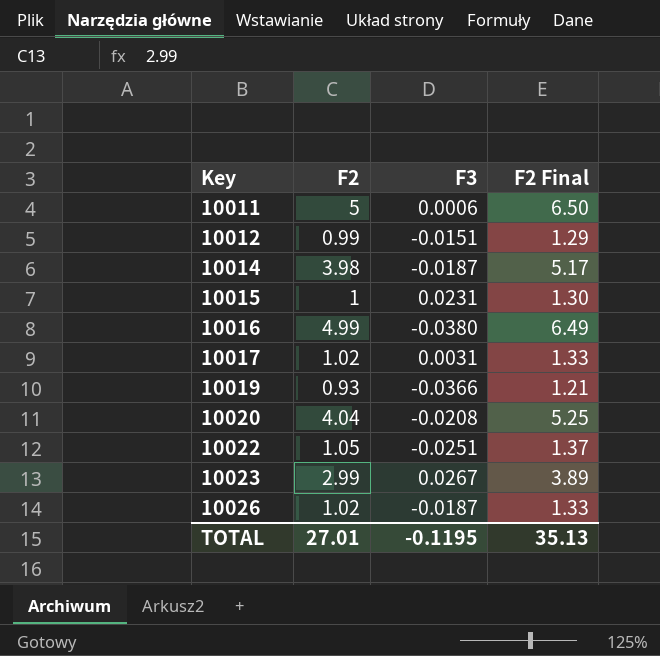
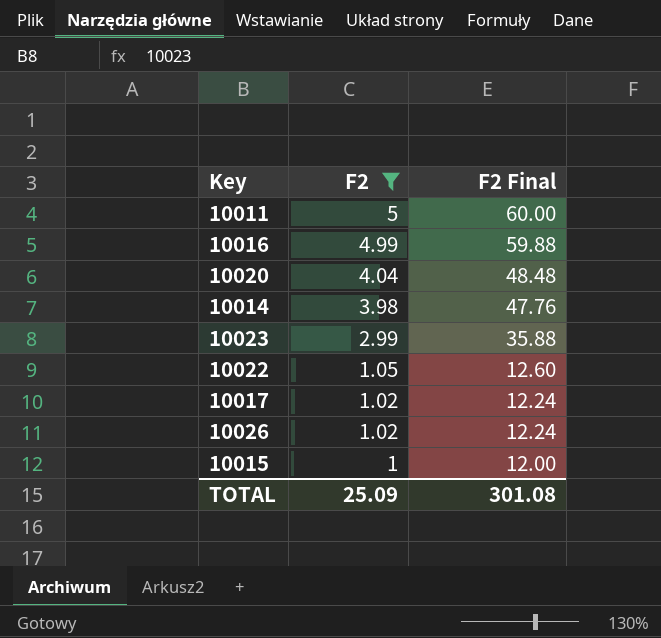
filter: none -> F2 >= 1
row order: Key ascending -> F2 descending
column F3 | position: 3 -> none
column F2 Final | formula: [F2] * 1.3 -> [F2] * 12
TOTAL | F2: 27.01 -> 25.09
TOTAL | F2 Final: 35.13 -> 301.08

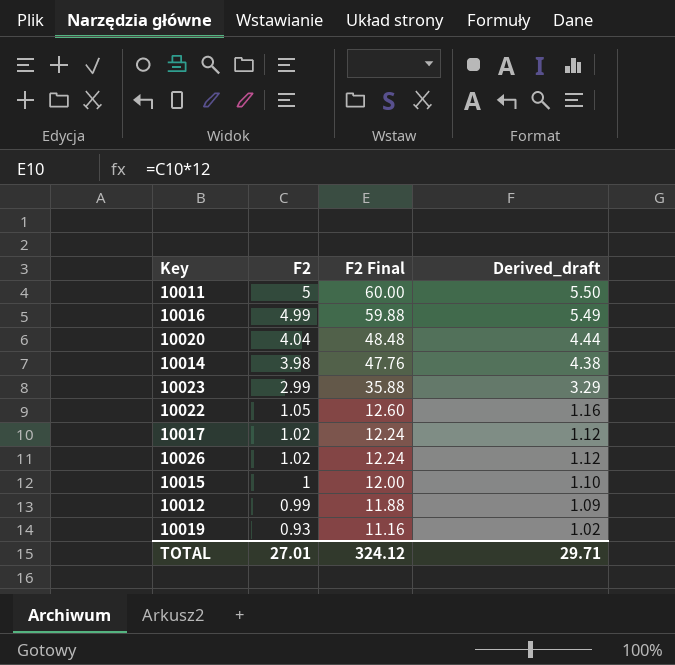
filter: F2 >= 1 -> none
column Derived_draft | formula: none -> [F2] * 1.1
TOTAL | F2: 25.09 -> 27.01
TOTAL | F2 Final: 301.08 -> 324.12

